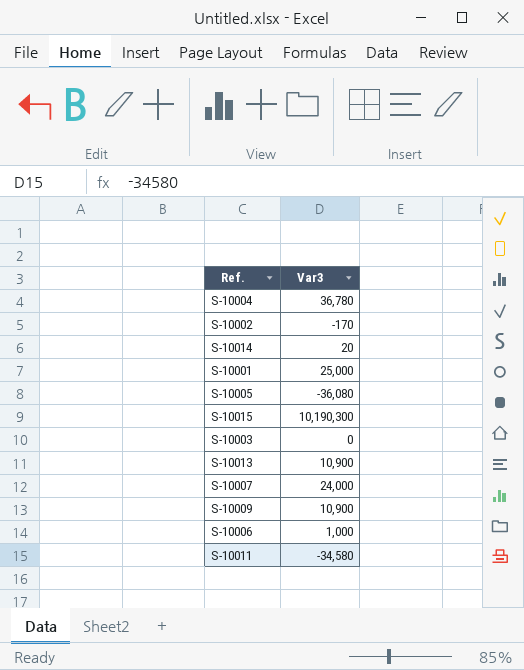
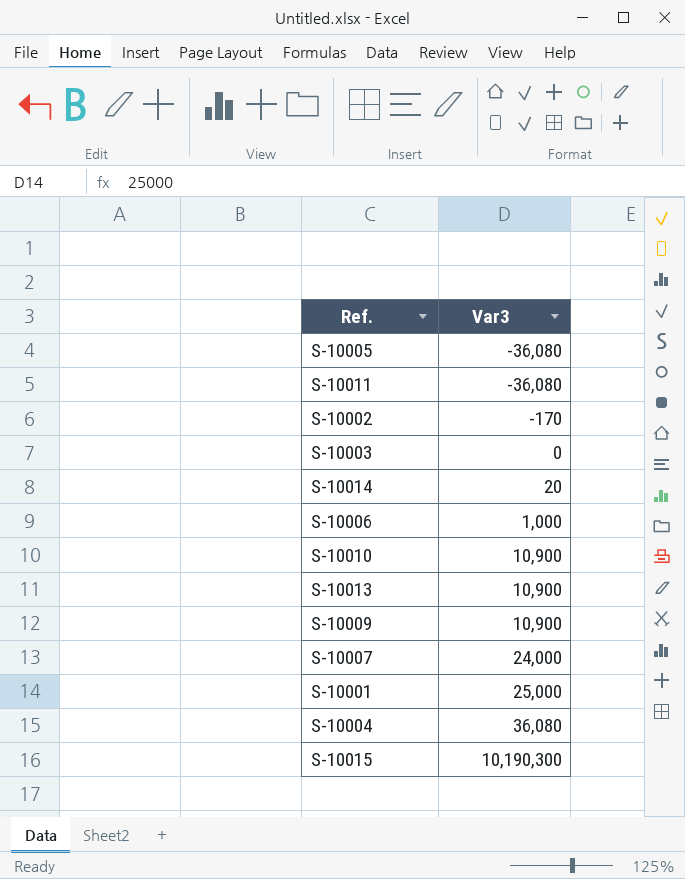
row order: none -> Var3 ascending
S-10011 | Var3: -34,580 -> -36,080
row S-10010: none -> 10,900
S-10004 | Var3: 36,780 -> 36,080

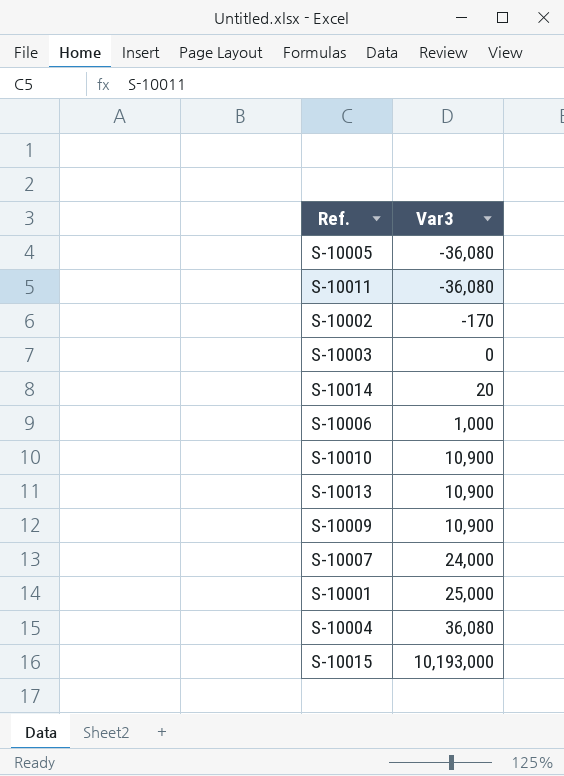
S-10015 | Var3: 10,190,300 -> 10,193,000

